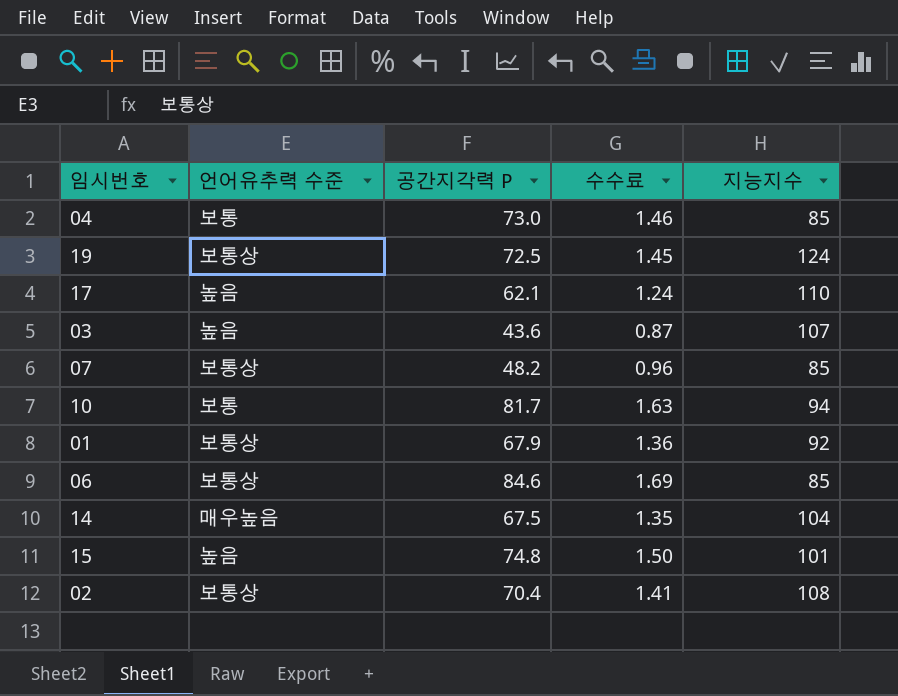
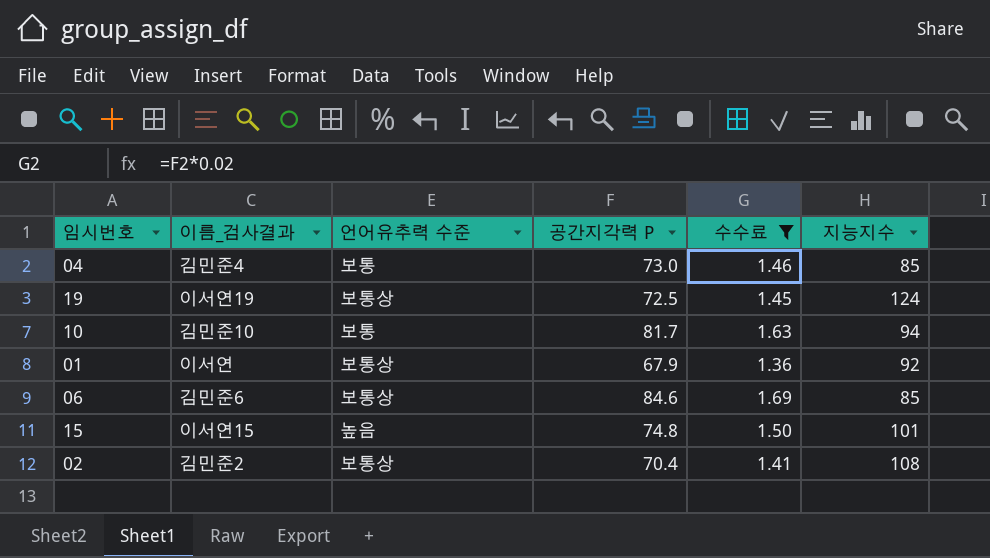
filter: none -> 수수료 >= 1.36
column 이름_검사결과 | position: none -> 2

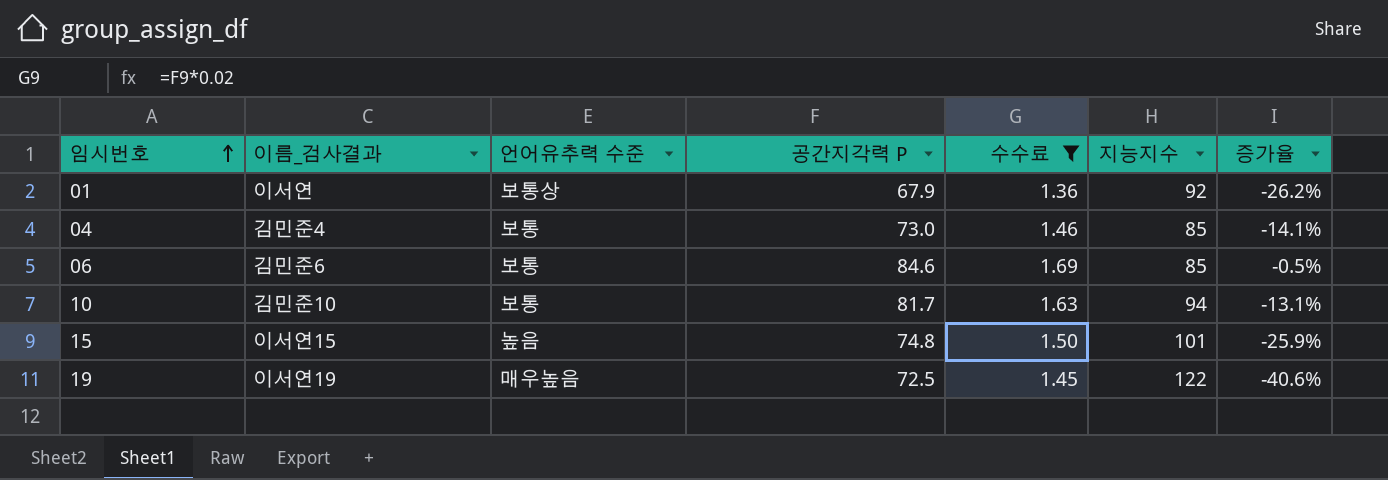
row order: none -> 임시번호 ascending
column 증가율 | formula: none -> ([공간지각력 P] - [지능지수]) / [지능지수]
row 02: 김민준2 | 보통상 | 70.4 | 1.41 | 108 -> none
06 | 언어유추력 수준: 보통상 -> 보통
19 | 언어유추력 수준: 보통상 -> 매우높음
19 | 지능지수: 124 -> 122

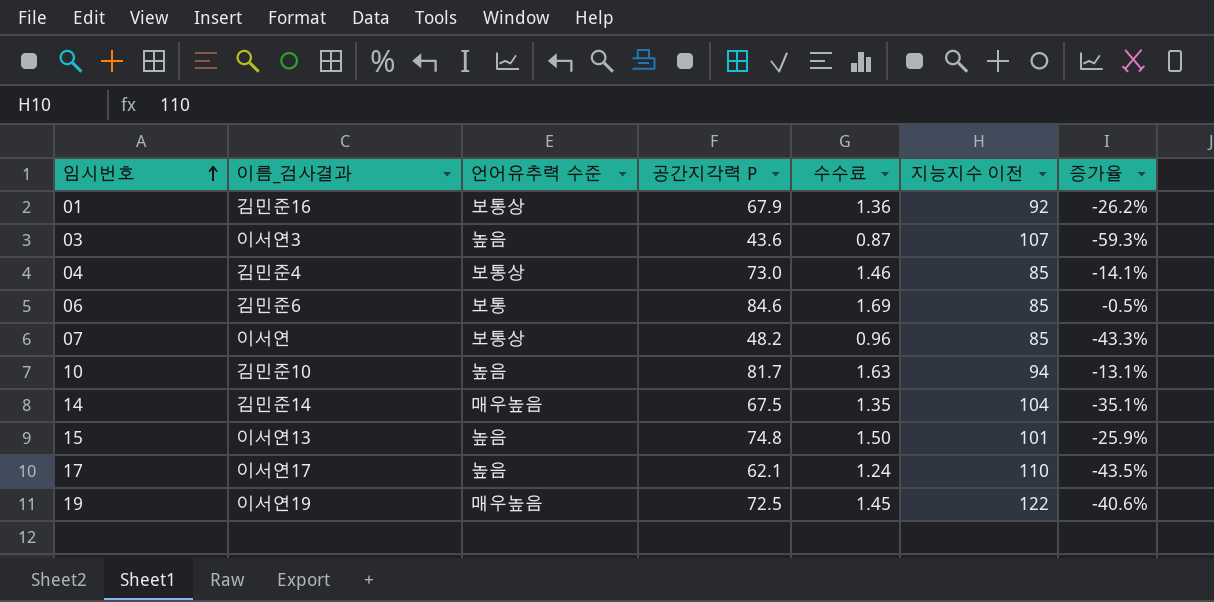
filter: 수수료 >= 1.36 -> none
column name: 지능지수 -> 지능지수 이전
01 | 이름_검사결과: 이서연 -> 김민준16
04 | 언어유추력 수준: 보통 -> 보통상
10 | 언어유추력 수준: 보통 -> 높음
15 | 이름_검사결과: 이서연15 -> 이서연13

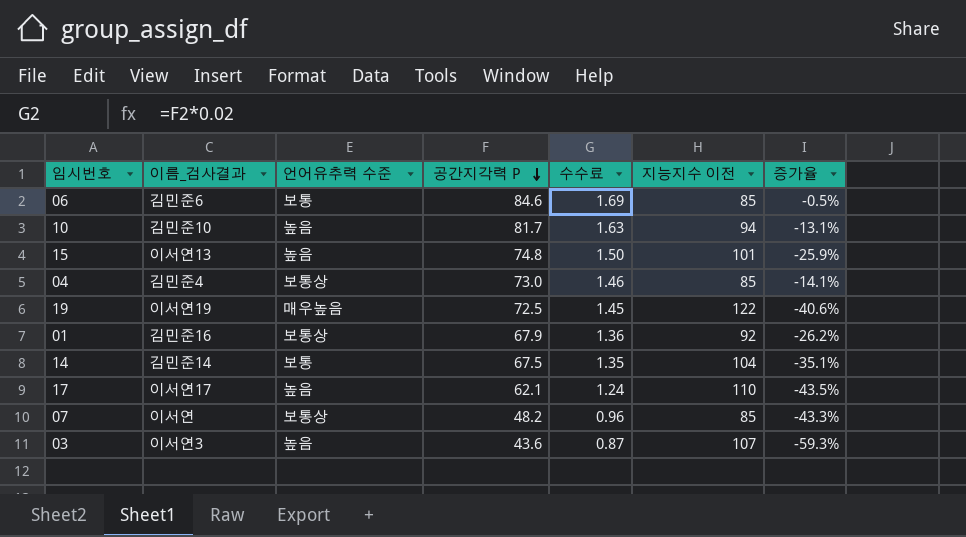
row order: 임시번호 ascending -> 공간지각력 P descending
14 | 언어유추력 수준: 매우높음 -> 보통

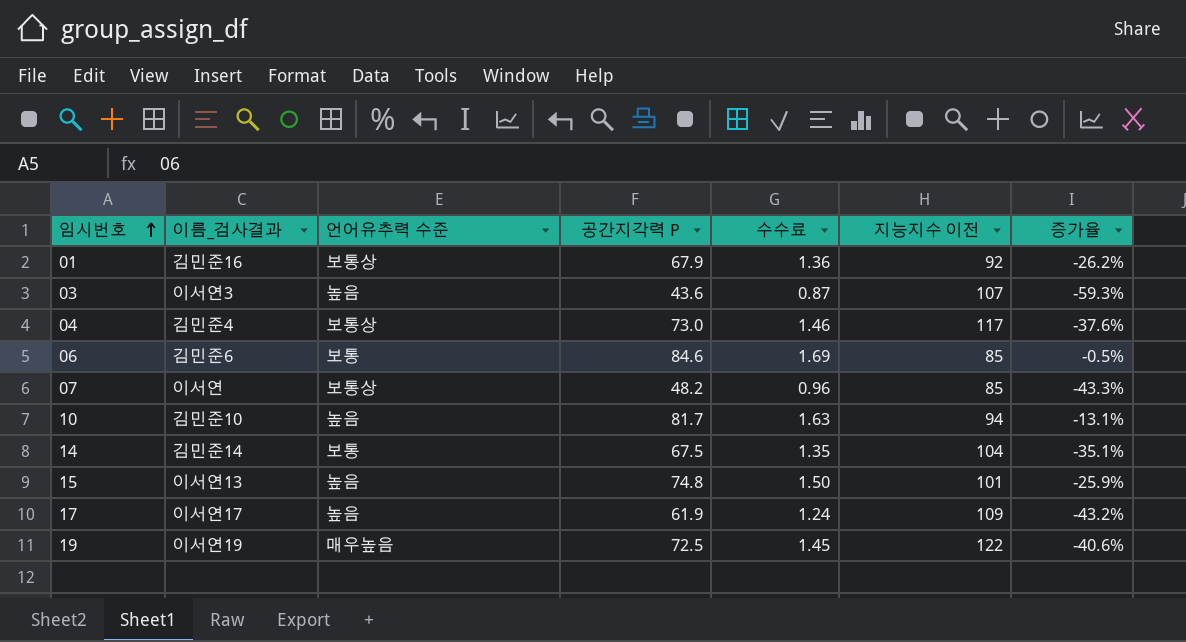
row order: 공간지각력 P descending -> 임시번호 ascending
04 | 지능지수 이전: 85 -> 117
04 | 증가율: -14.1% -> -37.6%
17 | 공간지각력 P: 62.1 -> 61.9
17 | 지능지수 이전: 110 -> 109
17 | 증가율: -43.5% -> -43.2%

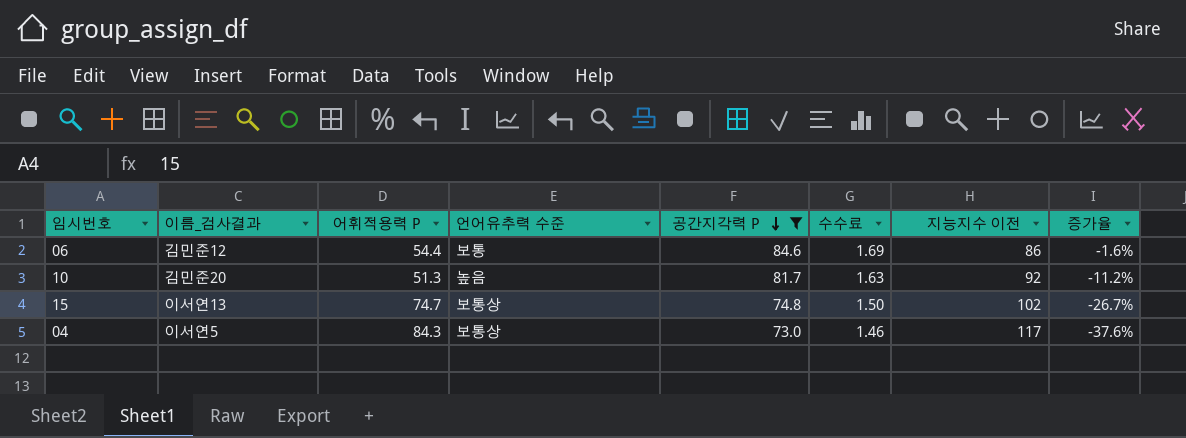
filter: none -> 공간지각력 P >= 73.0
row order: 임시번호 ascending -> 공간지각력 P descending
column 어휘적용력 P | position: none -> 3
06 | 이름_검사결과: 김민준6 -> 김민준12
06 | 지능지수 이전: 85 -> 86
06 | 증가율: -0.5% -> -1.6%
10 | 이름_검사결과: 김민준10 -> 김민준20
10 | 지능지수 이전: 94 -> 92
10 | 증가율: -13.1% -> -11.2%
15 | 언어유추력 수준: 높음 -> 보통상
15 | 지능지수 이전: 101 -> 102
15 | 증가율: -25.9% -> -26.7%
04 | 이름_검사결과: 김민준4 -> 이서연5

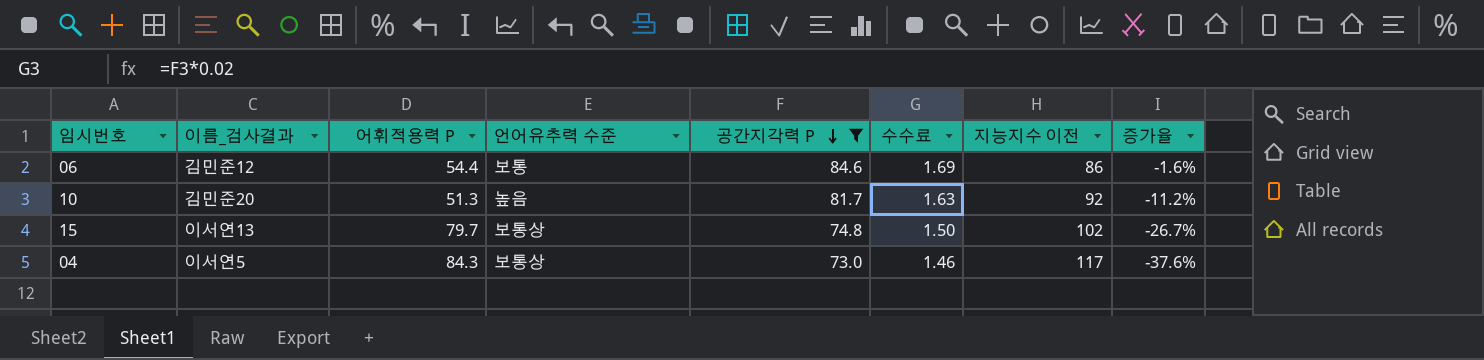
15 | 어휘적용력 P: 74.7 -> 79.7

